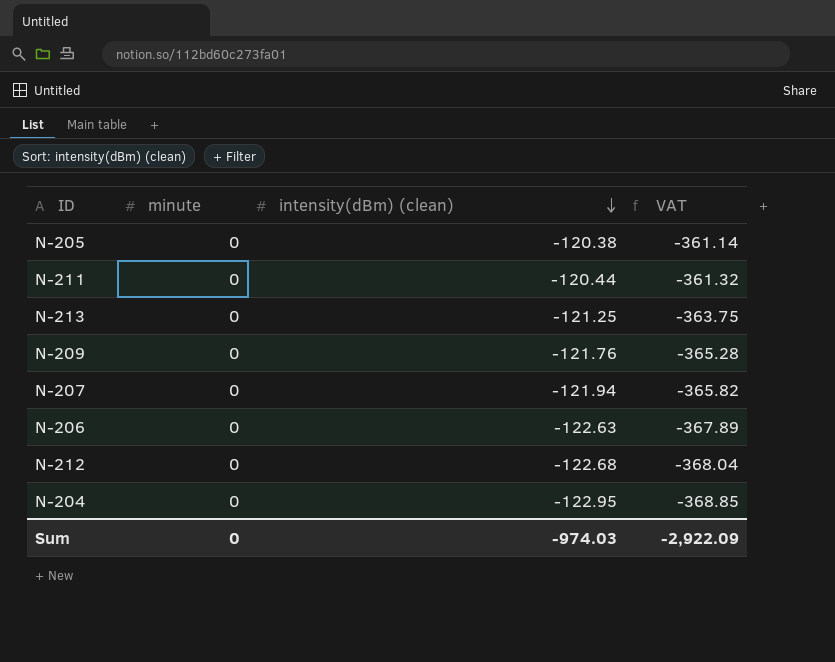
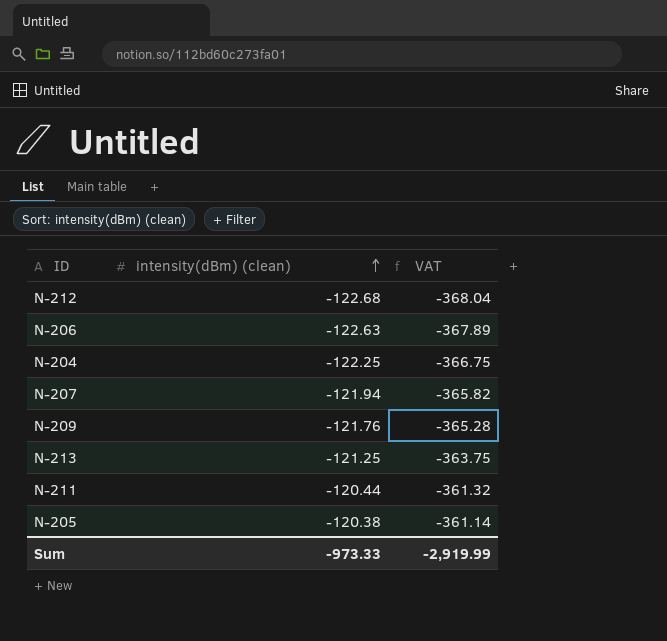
row order: intensity(dBm) (clean) descending -> intensity(dBm) (clean) ascending
column minute | position: 2 -> none
N-204 | intensity(dBm) (clean): -122.95 -> -122.25
N-204 | VAT: -368.85 -> -366.75
Sum | intensity(dBm) (clean): -974.03 -> -973.33
Sum | VAT: -2,922.09 -> -2,919.99

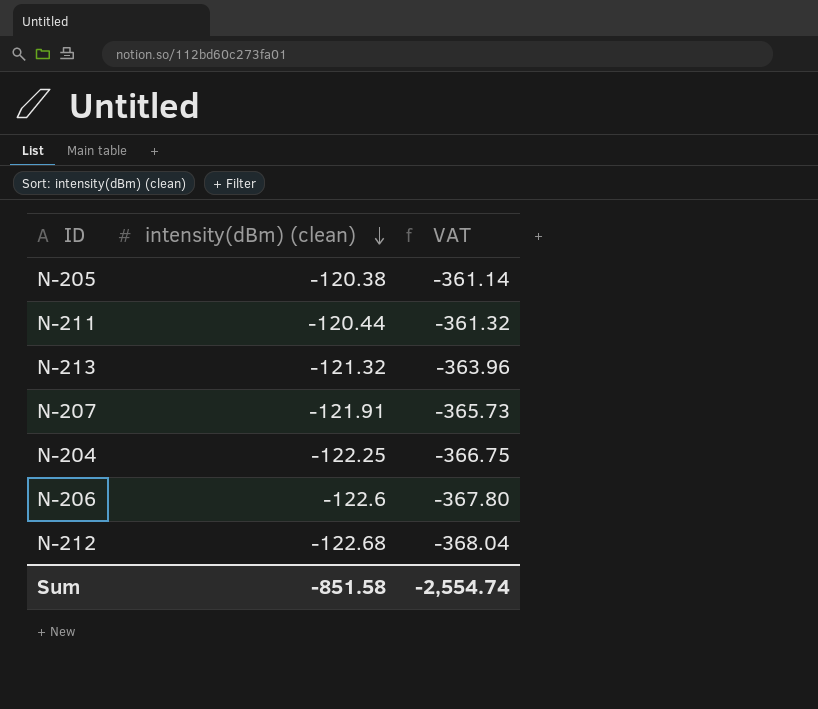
row order: intensity(dBm) (clean) ascending -> intensity(dBm) (clean) descending
row N-209: -121.76 | -365.28 -> none
N-213 | intensity(dBm) (clean): -121.25 -> -121.32
N-213 | VAT: -363.75 -> -363.96
N-207 | intensity(dBm) (clean): -121.94 -> -121.91
N-207 | VAT: -365.82 -> -365.73
N-206 | intensity(dBm) (clean): -122.63 -> -122.6
N-206 | VAT: -367.89 -> -367.80
Sum | intensity(dBm) (clean): -973.33 -> -851.58
Sum | VAT: -2,919.99 -> -2,554.74

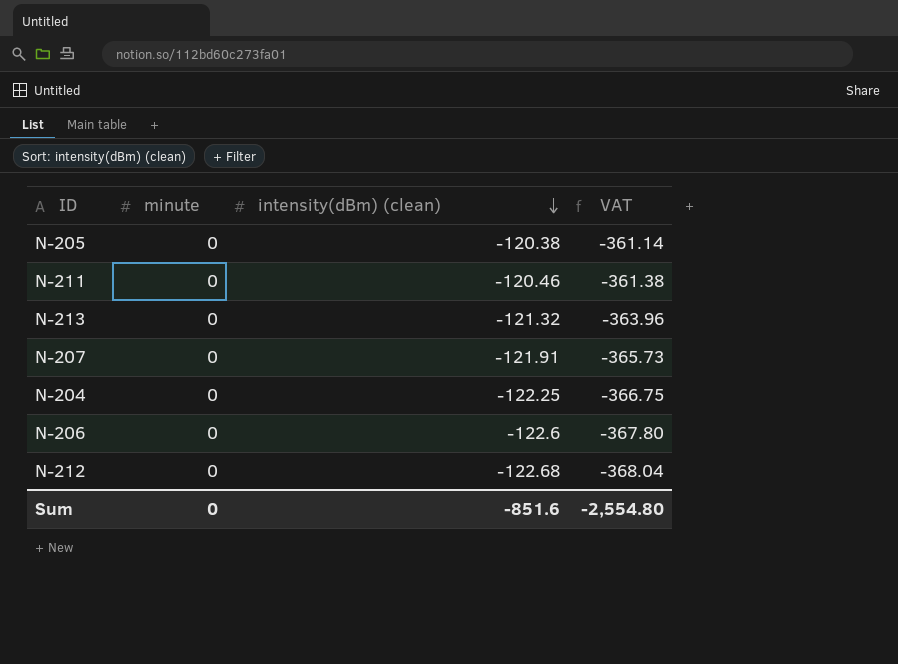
column minute | position: none -> 2
N-211 | intensity(dBm) (clean): -120.44 -> -120.46
N-211 | VAT: -361.32 -> -361.38
Sum | intensity(dBm) (clean): -851.58 -> -851.6
Sum | VAT: -2,554.74 -> -2,554.80

